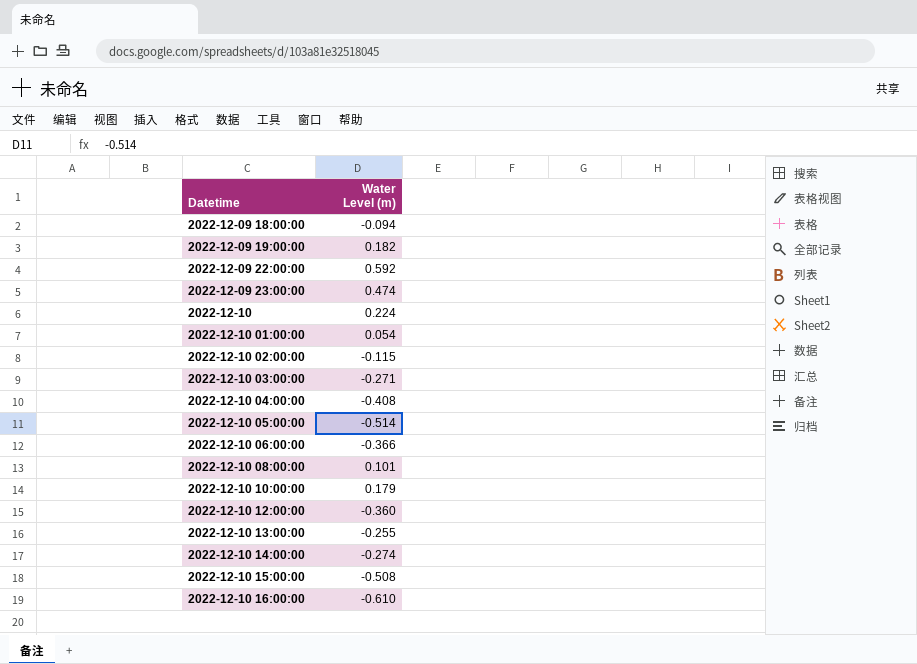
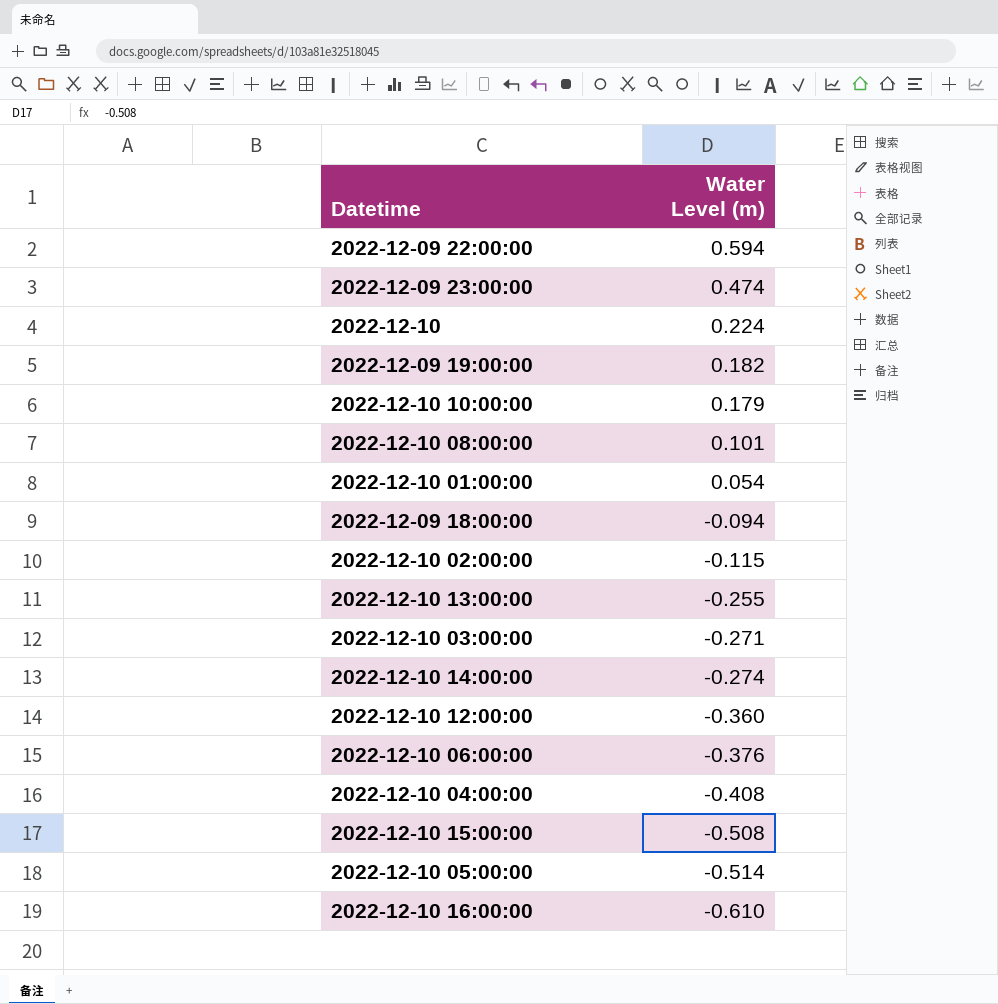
row order: Datetime ascending -> Water Level (m) descending
2022-12-09 22:00:00 | Water Level (m): 0.592 -> 0.594
2022-12-10 06:00:00 | Water Level (m): -0.366 -> -0.376

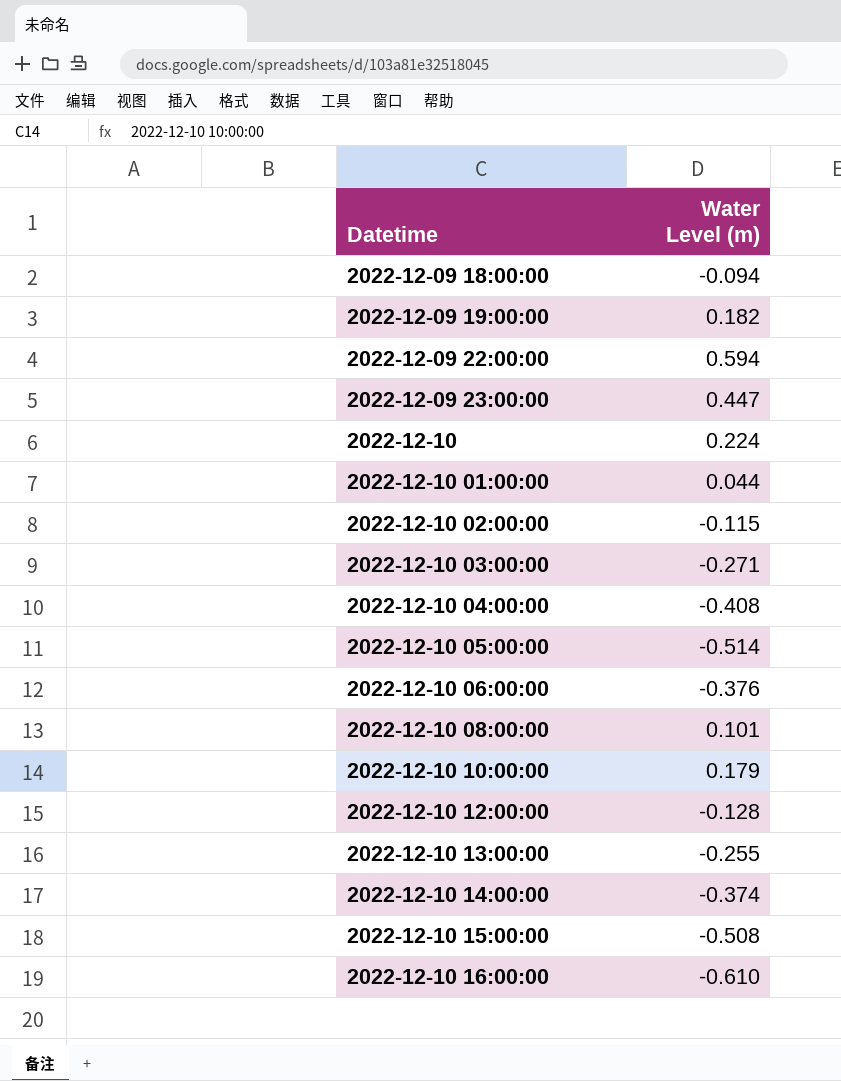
row order: Water Level (m) descending -> Datetime ascending
2022-12-09 23:00:00 | Water Level (m): 0.474 -> 0.447
2022-12-10 01:00:00 | Water Level (m): 0.054 -> 0.044
2022-12-10 12:00:00 | Water Level (m): -0.360 -> -0.128
2022-12-10 14:00:00 | Water Level (m): -0.274 -> -0.374

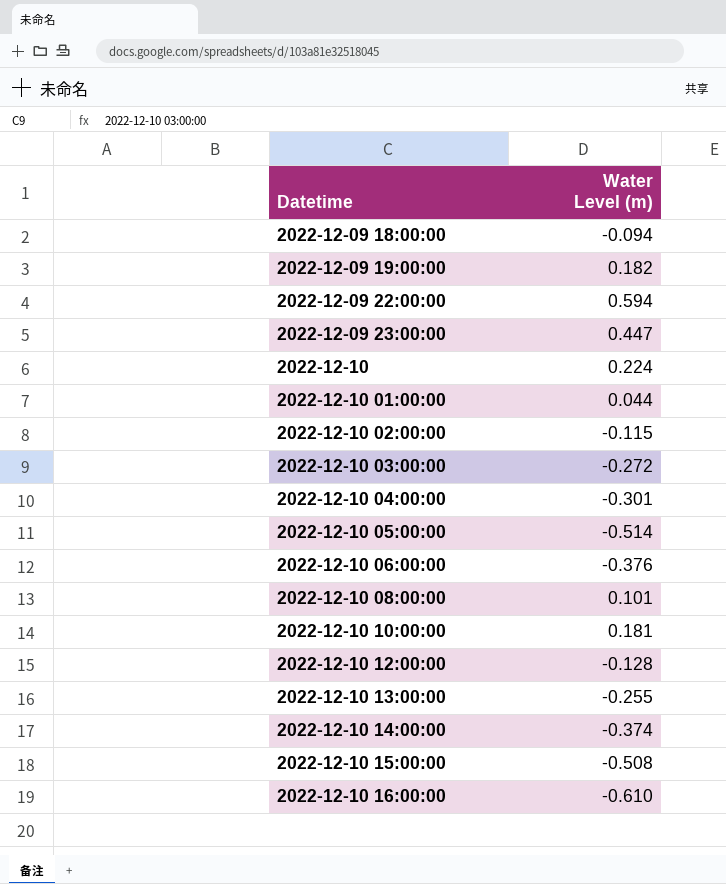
2022-12-10 03:00:00 | Water Level (m): -0.271 -> -0.272
2022-12-10 04:00:00 | Water Level (m): -0.408 -> -0.301
2022-12-10 10:00:00 | Water Level (m): 0.179 -> 0.181

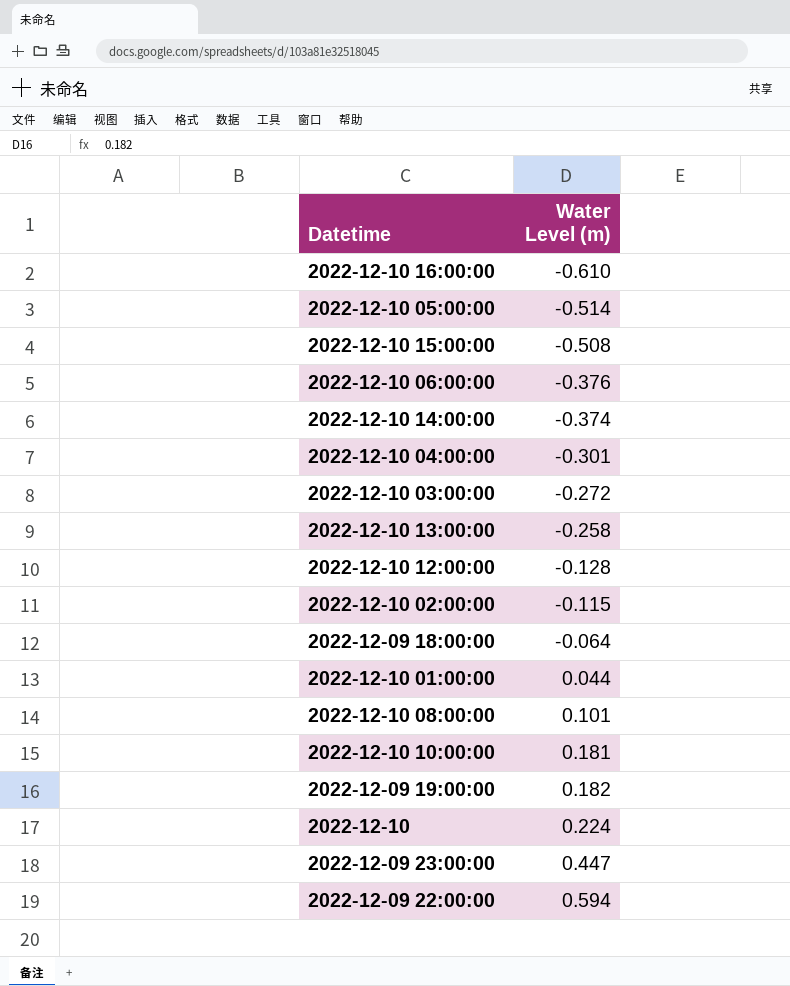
row order: Datetime ascending -> Water Level (m) ascending
2022-12-10 13:00:00 | Water Level (m): -0.255 -> -0.258
2022-12-09 18:00:00 | Water Level (m): -0.094 -> -0.064

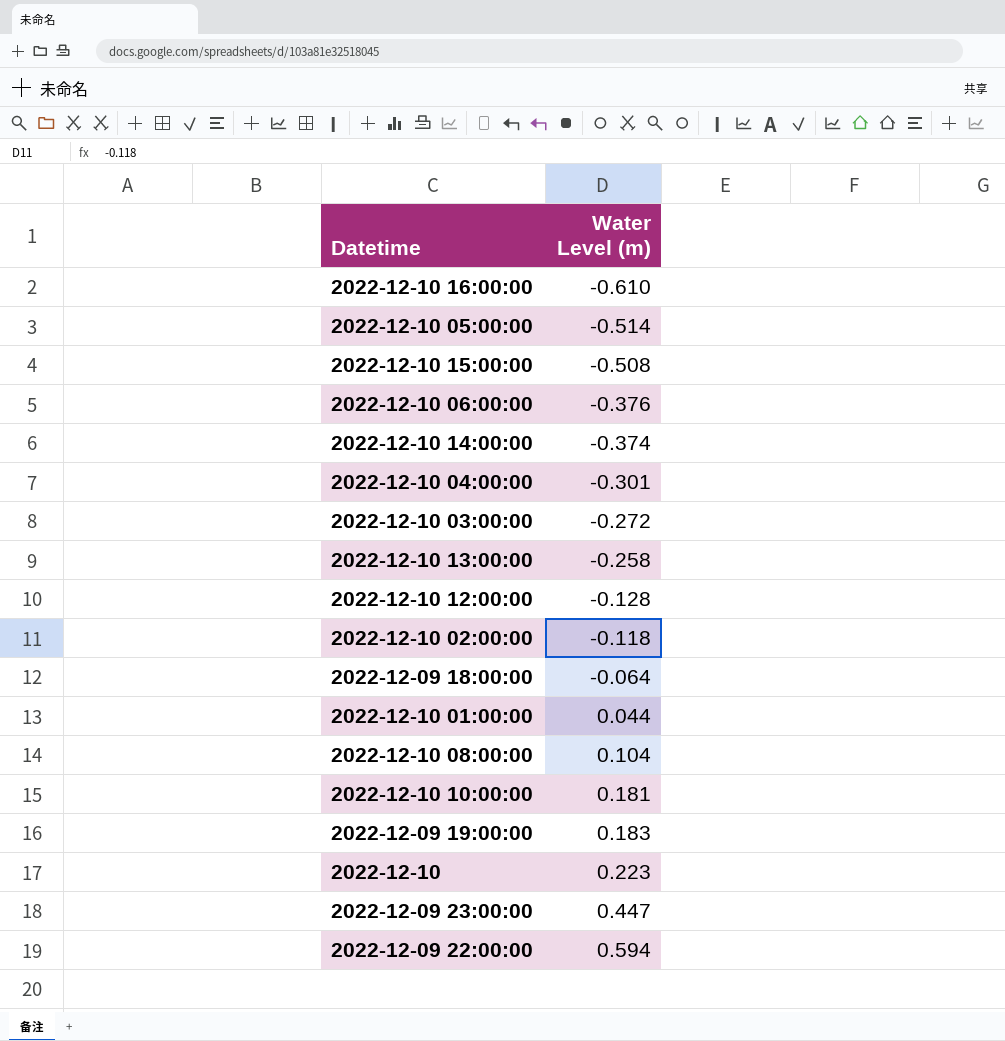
2022-12-10 02:00:00 | Water Level (m): -0.115 -> -0.118
2022-12-10 08:00:00 | Water Level (m): 0.101 -> 0.104
2022-12-09 19:00:00 | Water Level (m): 0.182 -> 0.183
2022-12-10 | Water Level (m): 0.224 -> 0.223

